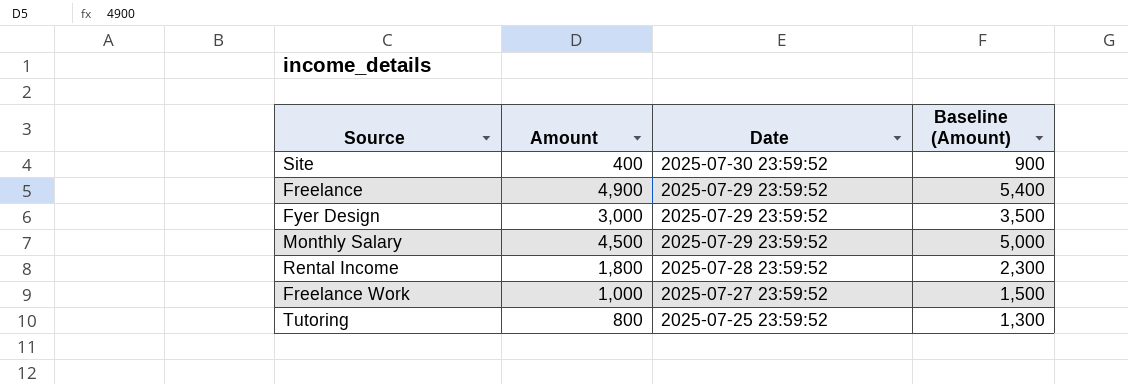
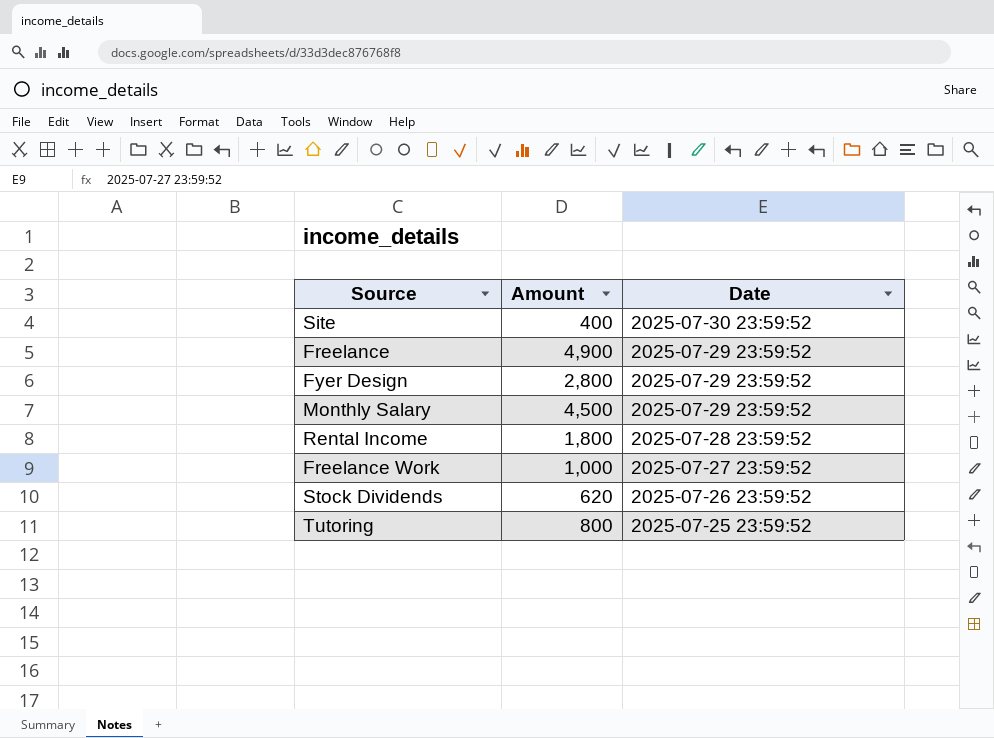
column Baseline (Amount) | formula: [Amount] + 500 -> none
Fyer Design | Amount: 3,000 -> 2,800
row Stock Dividends: none -> 620 | 2025-07-26 23:59:52

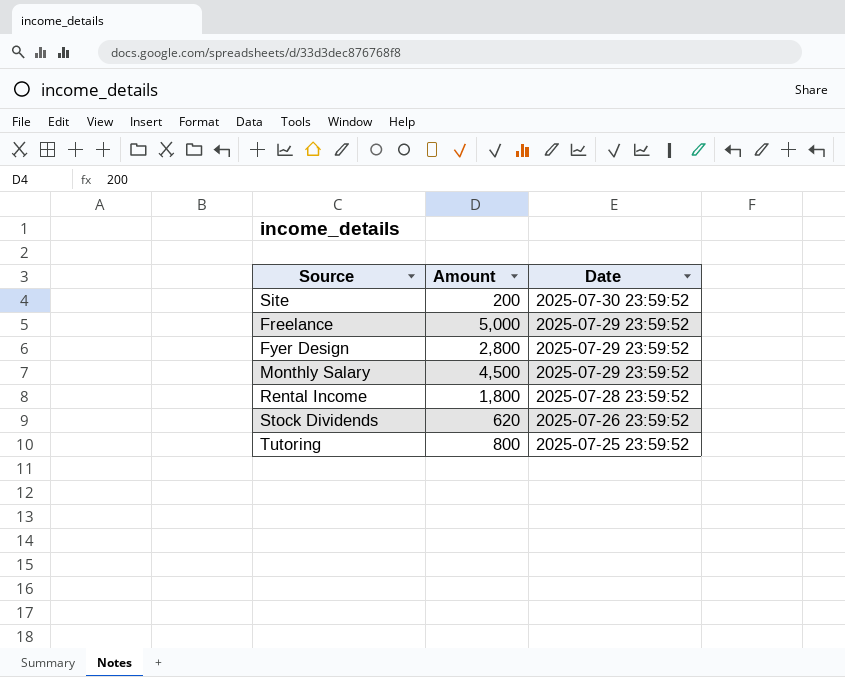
row Freelance Work: 1,000 | 2025-07-27 23:59:52 -> none
Site | Amount: 400 -> 200
Freelance | Amount: 4,900 -> 5,000

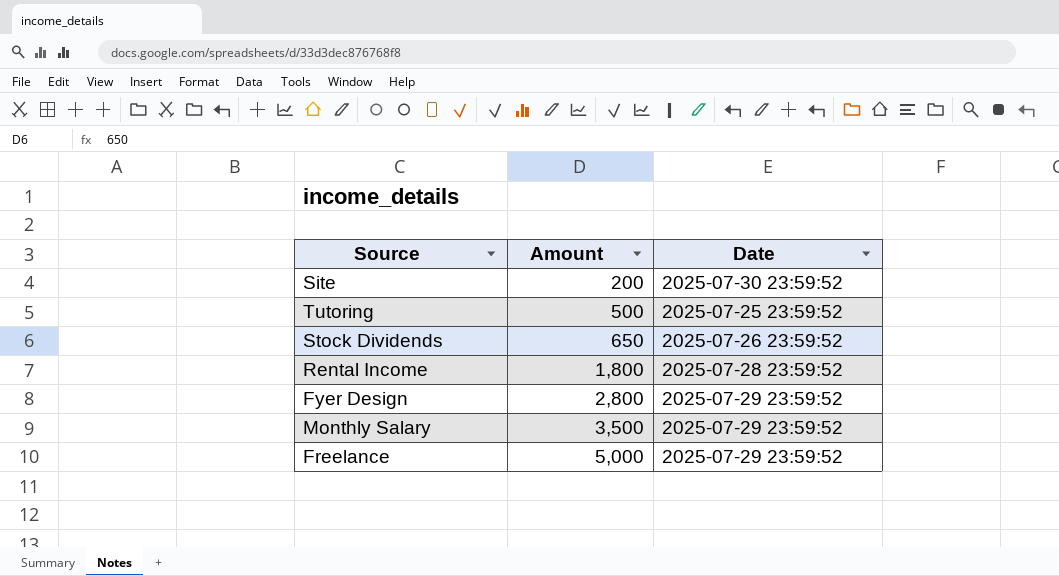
row order: Date descending -> Amount ascending
Tutoring | Amount: 800 -> 500
Stock Dividends | Amount: 620 -> 650
Monthly Salary | Amount: 4,500 -> 3,500

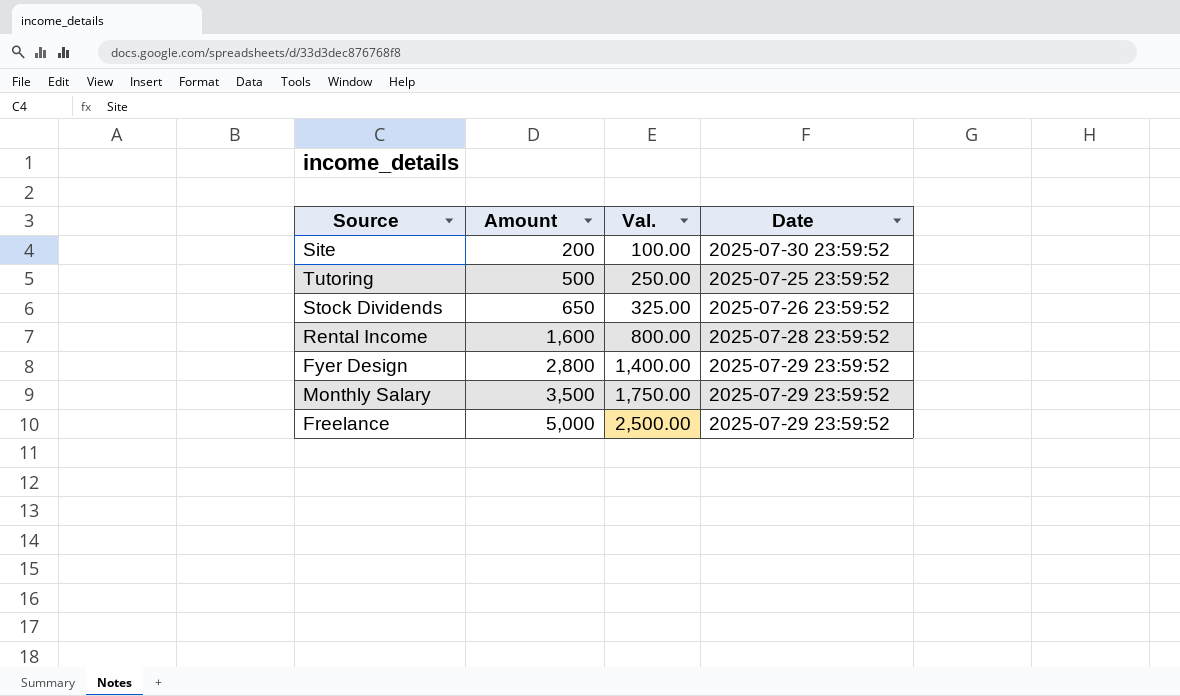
column Val. | formula: none -> [Amount] * 0.5
Rental Income | Amount: 1,800 -> 1,600

